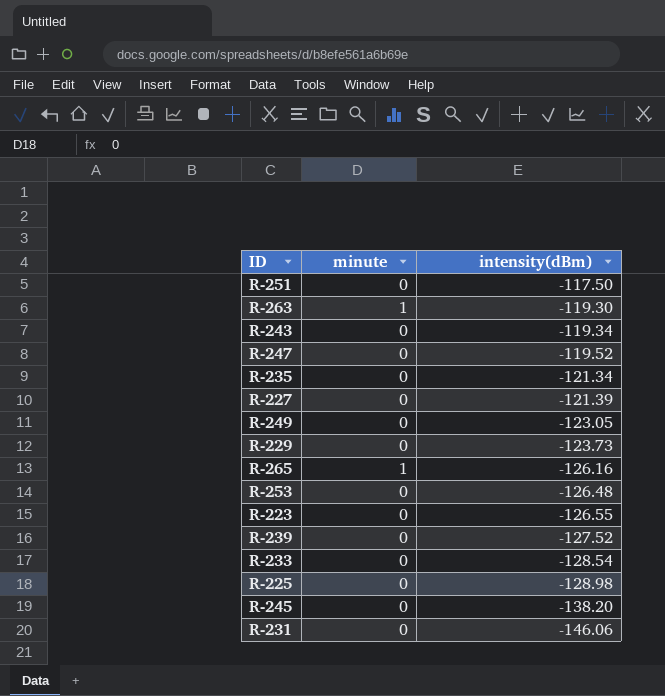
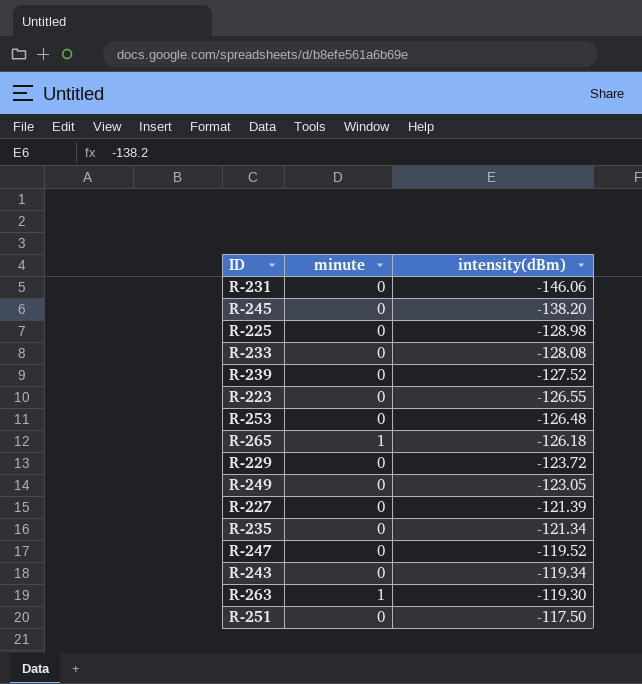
row order: intensity(dBm) descending -> intensity(dBm) ascending
R-233 | intensity(dBm): -128.54 -> -128.08
R-265 | intensity(dBm): -126.16 -> -126.18
R-229 | intensity(dBm): -123.73 -> -123.72

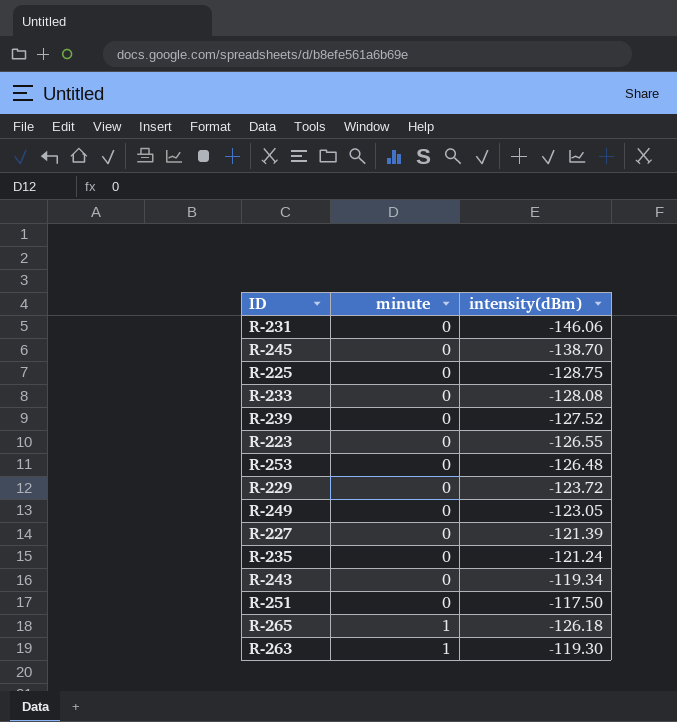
row order: intensity(dBm) ascending -> minute ascending
row R-247: 0 | -119.52 -> none
R-245 | intensity(dBm): -138.20 -> -138.70
R-225 | intensity(dBm): -128.98 -> -128.75
R-235 | intensity(dBm): -121.34 -> -121.24

